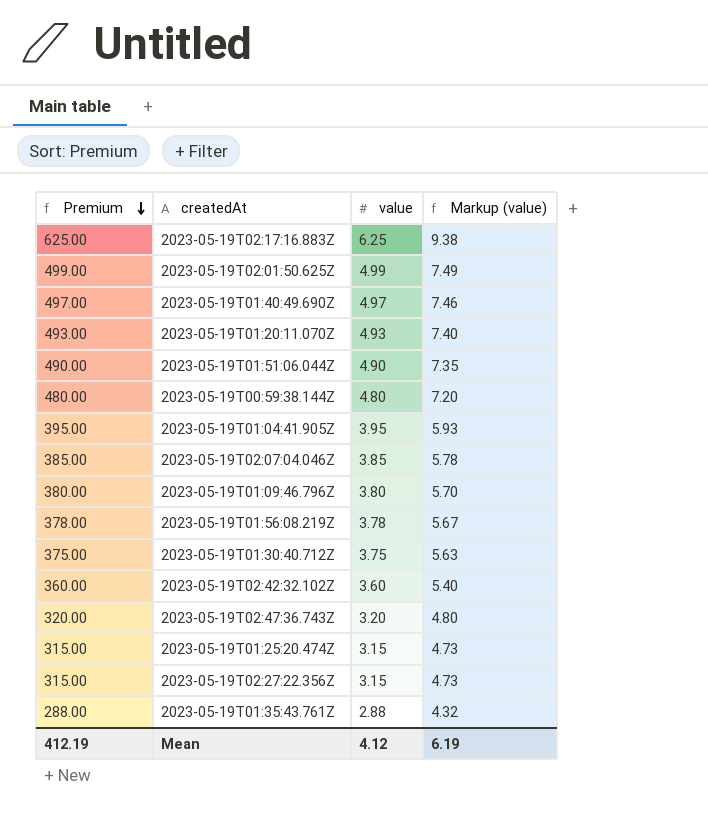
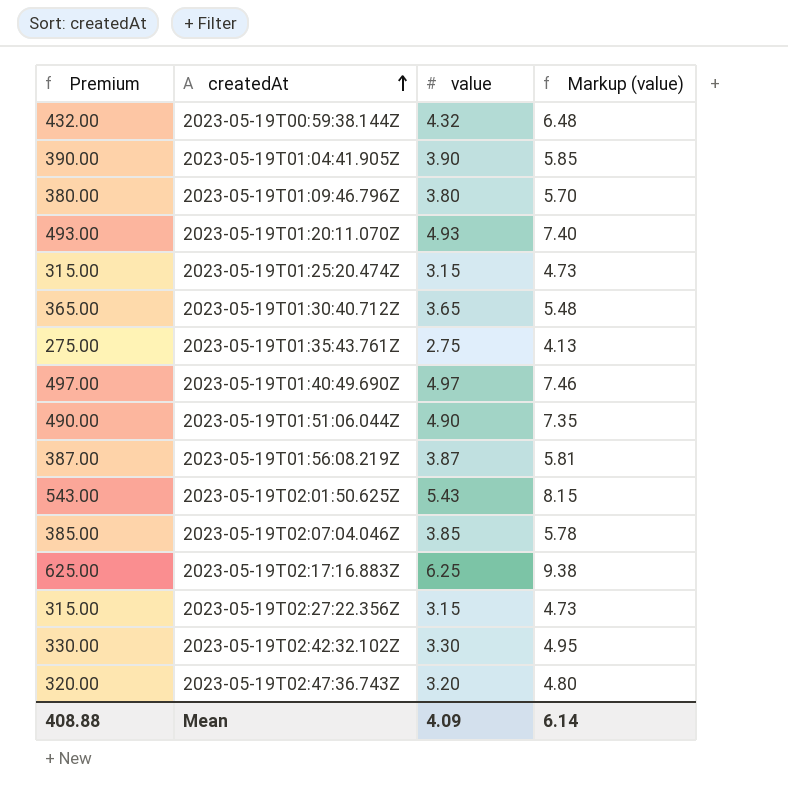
row order: Premium descending -> createdAt ascending
2023-05-19T00:59:38.144Z | Premium: 480.00 -> 432.00
2023-05-19T00:59:38.144Z | value: 4.80 -> 4.32
2023-05-19T00:59:38.144Z | Markup (value): 7.20 -> 6.48
2023-05-19T01:04:41.905Z | Premium: 395.00 -> 390.00
2023-05-19T01:04:41.905Z | value: 3.95 -> 3.90
2023-05-19T01:04:41.905Z | Markup (value): 5.93 -> 5.85
2023-05-19T01:30:40.712Z | Premium: 375.00 -> 365.00
2023-05-19T01:30:40.712Z | value: 3.75 -> 3.65
2023-05-19T01:30:40.712Z | Markup (value): 5.63 -> 5.48
2023-05-19T01:35:43.761Z | Premium: 288.00 -> 275.00
2023-05-19T01:35:43.761Z | value: 2.88 -> 2.75
2023-05-19T01:35:43.761Z | Markup (value): 4.32 -> 4.13
2023-05-19T01:56:08.219Z | Premium: 378.00 -> 387.00
2023-05-19T01:56:08.219Z | value: 3.78 -> 3.87
2023-05-19T01:56:08.219Z | Markup (value): 5.67 -> 5.81
2023-05-19T02:01:50.625Z | Premium: 499.00 -> 543.00
2023-05-19T02:01:50.625Z | value: 4.99 -> 5.43
2023-05-19T02:01:50.625Z | Markup (value): 7.49 -> 8.15
2023-05-19T02:42:32.102Z | Premium: 360.00 -> 330.00
2023-05-19T02:42:32.102Z | value: 3.60 -> 3.30
2023-05-19T02:42:32.102Z | Markup (value): 5.40 -> 4.95
Mean | Premium: 412.19 -> 408.88
Mean | value: 4.12 -> 4.09
Mean | Markup (value): 6.19 -> 6.14

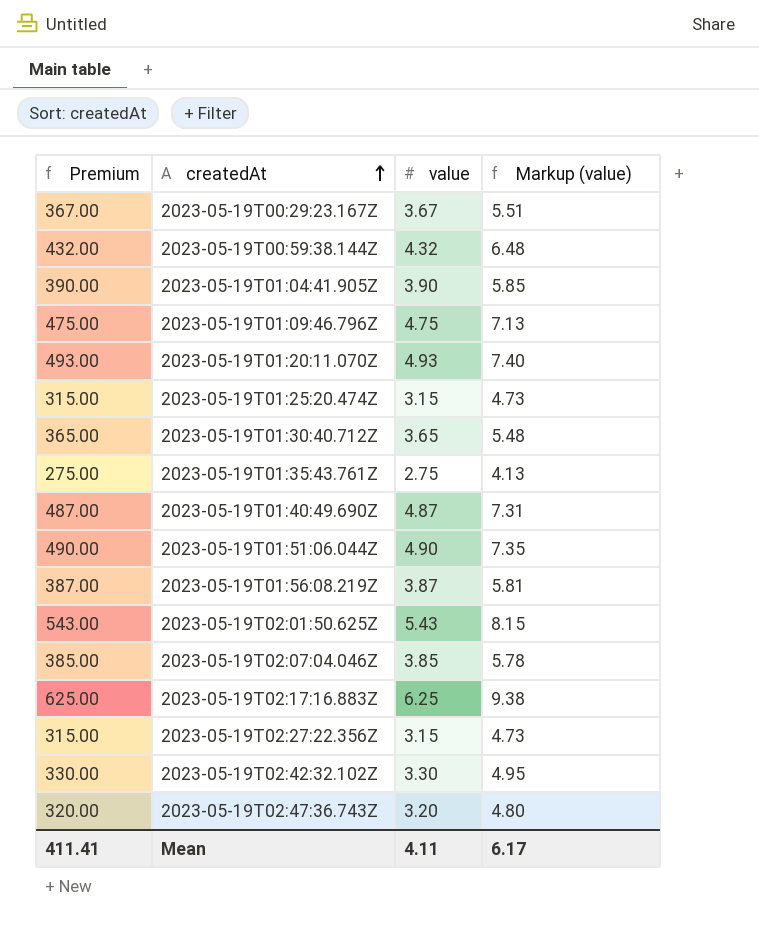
row 2023-05-19T00:29:23.167Z: none -> 367.00 | 3.67 | 5.51
2023-05-19T01:09:46.796Z | Premium: 380.00 -> 475.00
2023-05-19T01:09:46.796Z | value: 3.80 -> 4.75
2023-05-19T01:09:46.796Z | Markup (value): 5.70 -> 7.13
2023-05-19T01:40:49.690Z | Premium: 497.00 -> 487.00
2023-05-19T01:40:49.690Z | value: 4.97 -> 4.87
2023-05-19T01:40:49.690Z | Markup (value): 7.46 -> 7.31
Mean | Premium: 408.88 -> 411.41
Mean | value: 4.09 -> 4.11
Mean | Markup (value): 6.14 -> 6.17

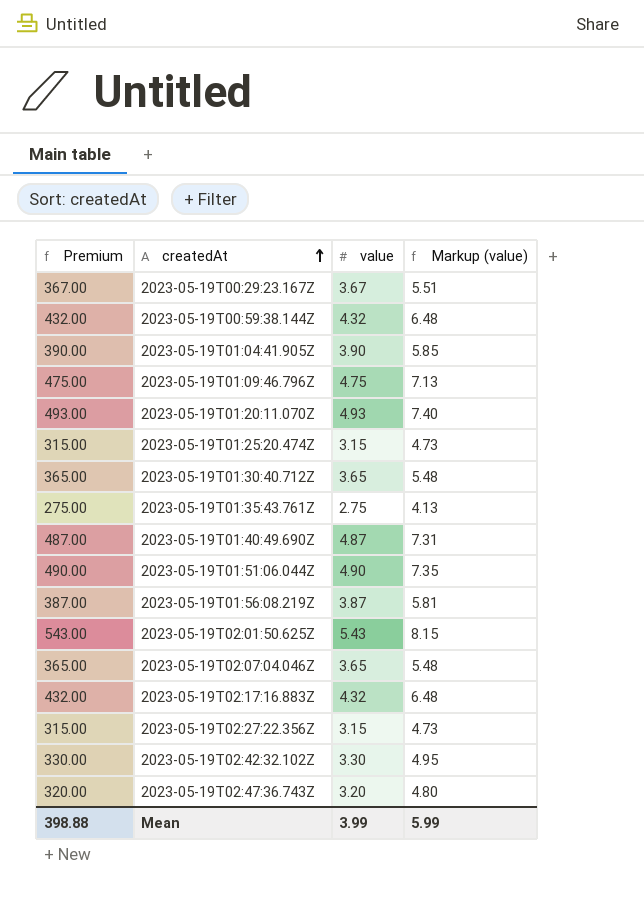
2023-05-19T02:07:04.046Z | Premium: 385.00 -> 365.00
2023-05-19T02:07:04.046Z | value: 3.85 -> 3.65
2023-05-19T02:07:04.046Z | Markup (value): 5.78 -> 5.48
2023-05-19T02:17:16.883Z | Premium: 625.00 -> 432.00
2023-05-19T02:17:16.883Z | value: 6.25 -> 4.32
2023-05-19T02:17:16.883Z | Markup (value): 9.38 -> 6.48
Mean | Premium: 411.41 -> 398.88
Mean | value: 4.11 -> 3.99
Mean | Markup (value): 6.17 -> 5.99

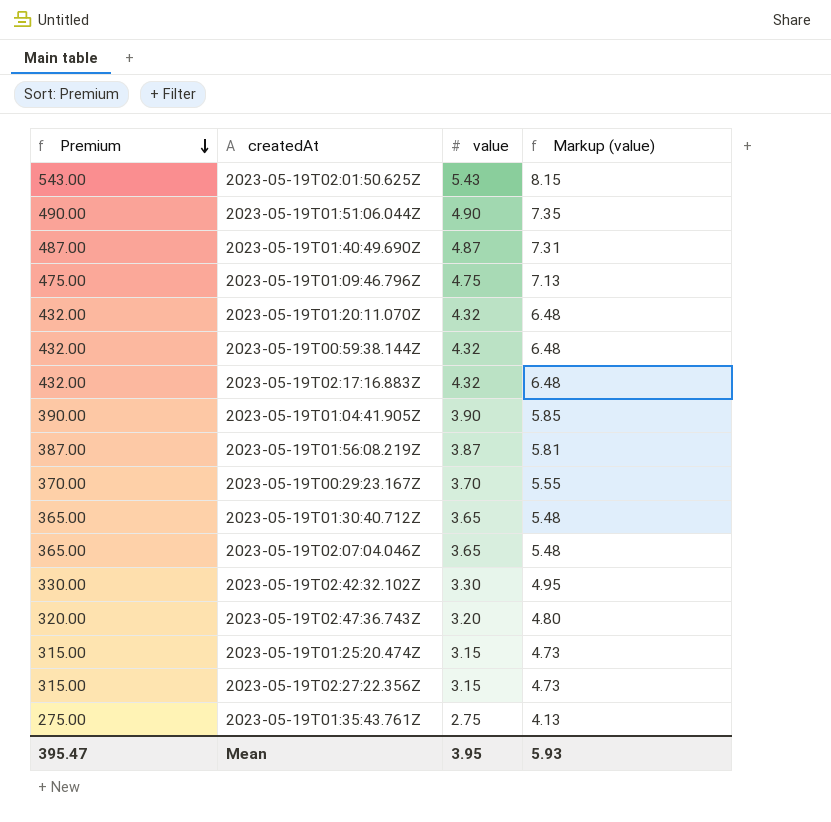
row order: createdAt ascending -> Premium descending
2023-05-19T01:20:11.070Z | Premium: 493.00 -> 432.00
2023-05-19T01:20:11.070Z | value: 4.93 -> 4.32
2023-05-19T01:20:11.070Z | Markup (value): 7.40 -> 6.48
2023-05-19T00:29:23.167Z | Premium: 367.00 -> 370.00
2023-05-19T00:29:23.167Z | value: 3.67 -> 3.70
2023-05-19T00:29:23.167Z | Markup (value): 5.51 -> 5.55
Mean | Premium: 398.88 -> 395.47
Mean | value: 3.99 -> 3.95
Mean | Markup (value): 5.99 -> 5.93

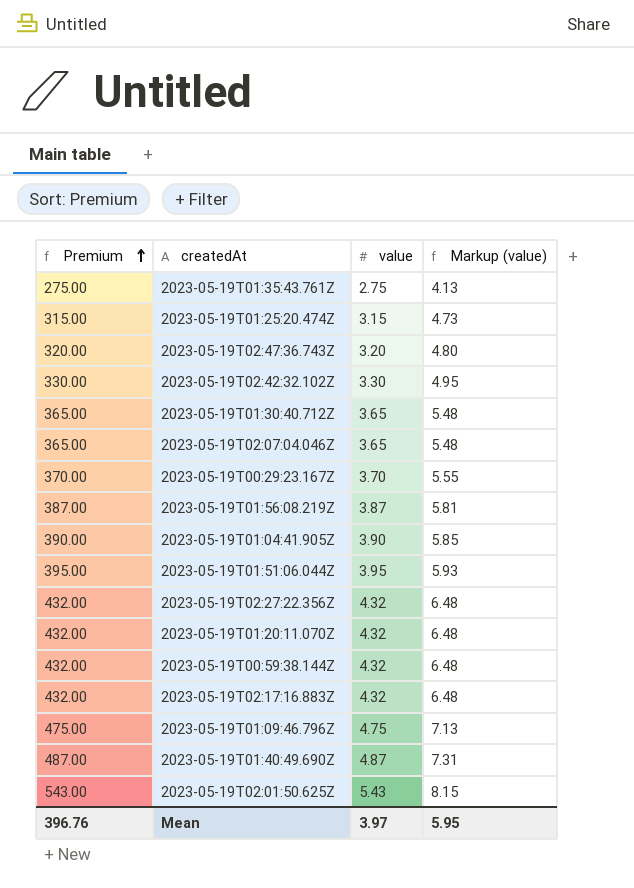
row order: Premium descending -> Premium ascending
2023-05-19T01:51:06.044Z | Premium: 490.00 -> 395.00
2023-05-19T01:51:06.044Z | value: 4.90 -> 3.95
2023-05-19T01:51:06.044Z | Markup (value): 7.35 -> 5.93
2023-05-19T02:27:22.356Z | Premium: 315.00 -> 432.00
2023-05-19T02:27:22.356Z | value: 3.15 -> 4.32
2023-05-19T02:27:22.356Z | Markup (value): 4.73 -> 6.48
Mean | Premium: 395.47 -> 396.76
Mean | value: 3.95 -> 3.97
Mean | Markup (value): 5.93 -> 5.95

